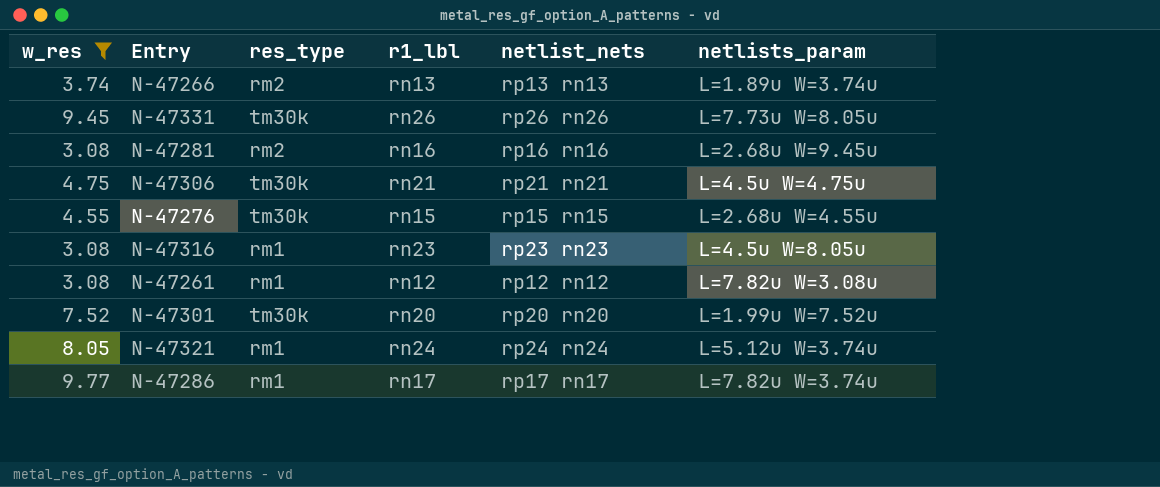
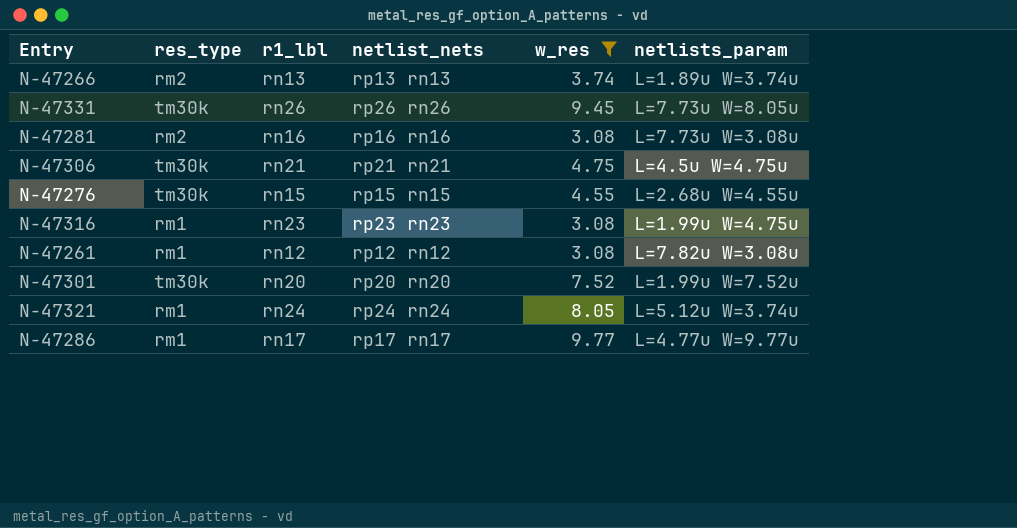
column w_res | position: 1 -> 5
N-47281 | netlists_param: L=2.68u W=9.45u -> L=7.73u W=3.08u
N-47316 | netlists_param: L=4.5u W=8.05u -> L=1.99u W=4.75u
N-47286 | netlists_param: L=7.82u W=3.74u -> L=4.77u W=9.77u

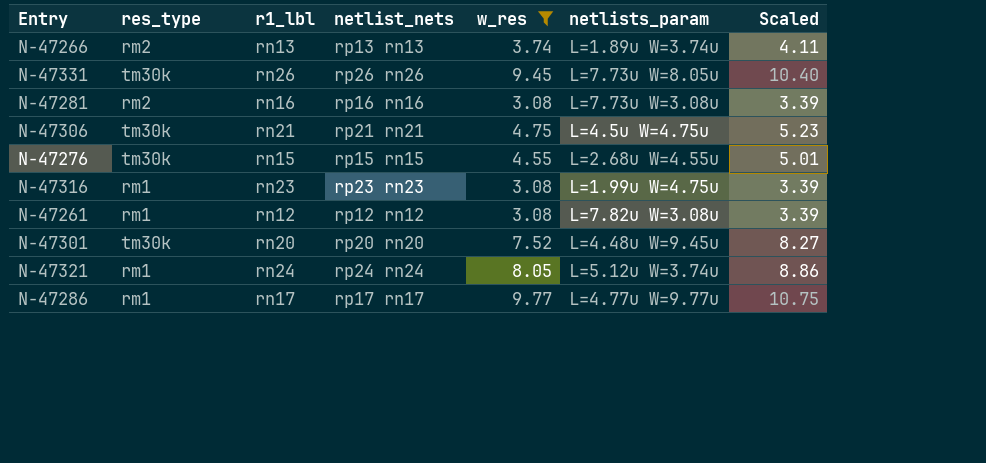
column Scaled | formula: none -> [w_res] * 1.1
N-47301 | netlists_param: L=1.99u W=7.52u -> L=4.48u W=9.45u

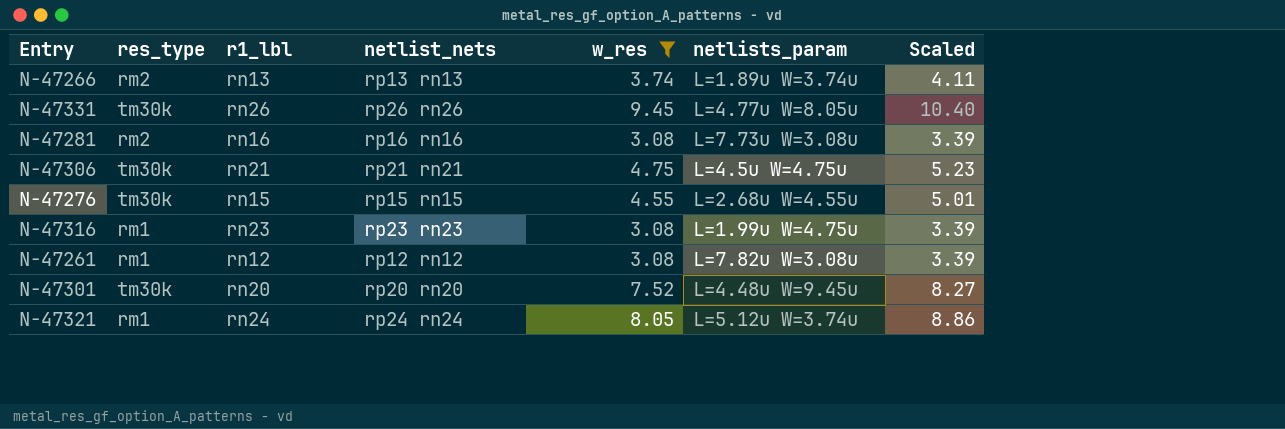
row N-47286: rm1 | rn17 | rp17 rn17 | 9.77 | L=4.77u W=9.77u | 10.75 -> none
N-47331 | netlists_param: L=7.73u W=8.05u -> L=4.77u W=8.05u

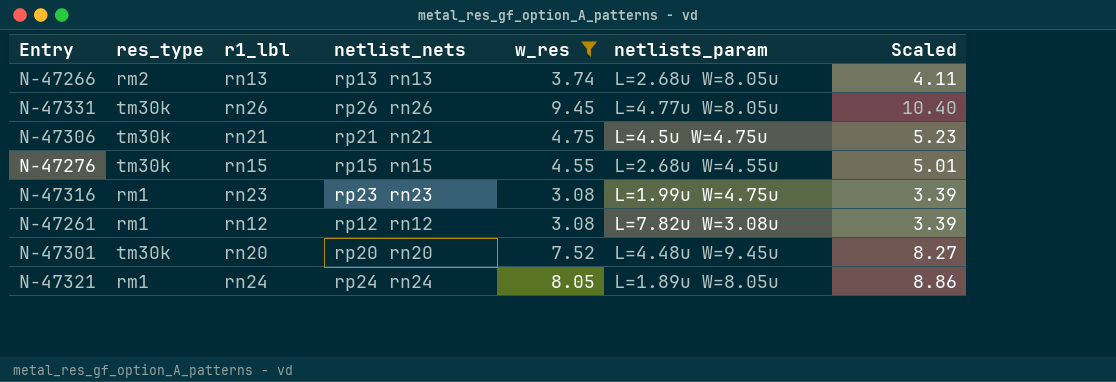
row N-47281: rm2 | rn16 | rp16 rn16 | 3.08 | L=7.73u W=3.08u | 3.39 -> none
N-47266 | netlists_param: L=1.89u W=3.74u -> L=2.68u W=8.05u
N-47321 | netlists_param: L=5.12u W=3.74u -> L=1.89u W=8.05u

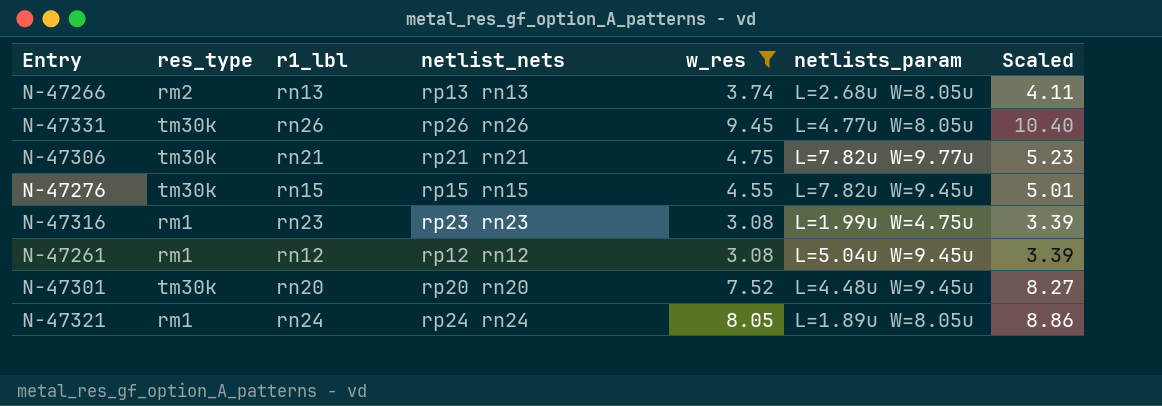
N-47306 | netlists_param: L=4.5u W=4.75u -> L=7.82u W=9.77u
N-47276 | netlists_param: L=2.68u W=4.55u -> L=7.82u W=9.45u
N-47261 | netlists_param: L=7.82u W=3.08u -> L=5.04u W=9.45u

